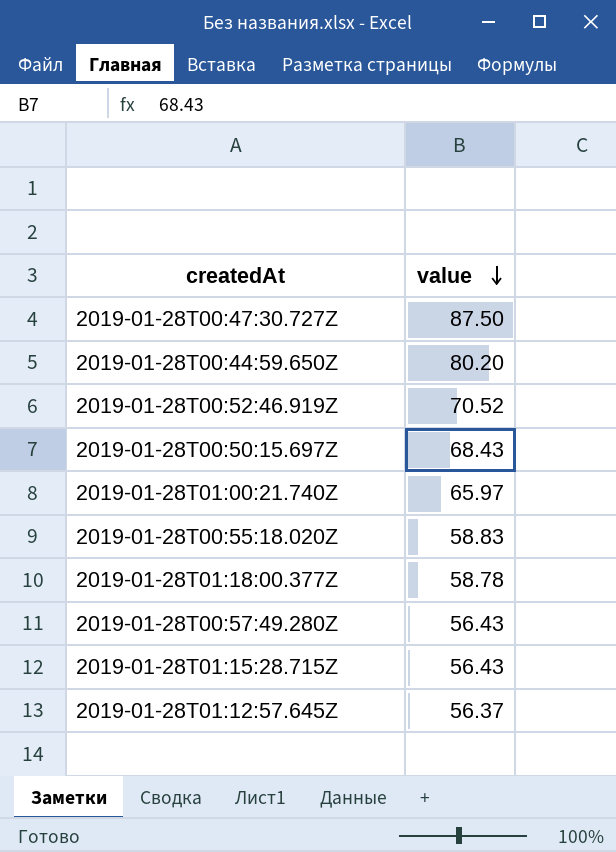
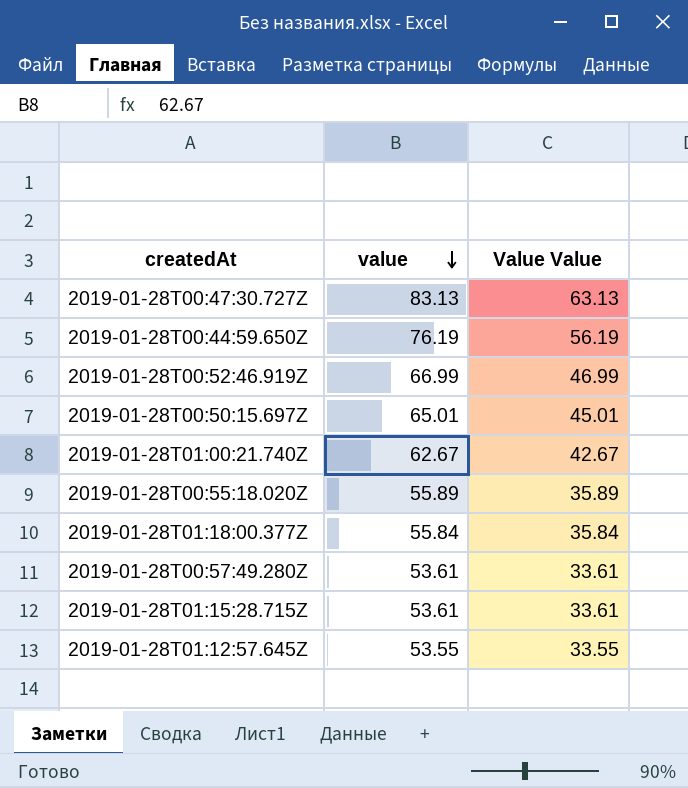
column Value Value | formula: none -> [value] - 20
2019-01-28T00:47:30.727Z | value: 87.50 -> 83.13
2019-01-28T00:44:59.650Z | value: 80.20 -> 76.19
2019-01-28T00:52:46.919Z | value: 70.52 -> 66.99
2019-01-28T00:50:15.697Z | value: 68.43 -> 65.01
2019-01-28T01:00:21.740Z | value: 65.97 -> 62.67
2019-01-28T00:55:18.020Z | value: 58.83 -> 55.89
2019-01-28T01:18:00.377Z | value: 58.78 -> 55.84
2019-01-28T00:57:49.280Z | value: 56.43 -> 53.61
2019-01-28T01:15:28.715Z | value: 56.43 -> 53.61
2019-01-28T01:12:57.645Z | value: 56.37 -> 53.55

